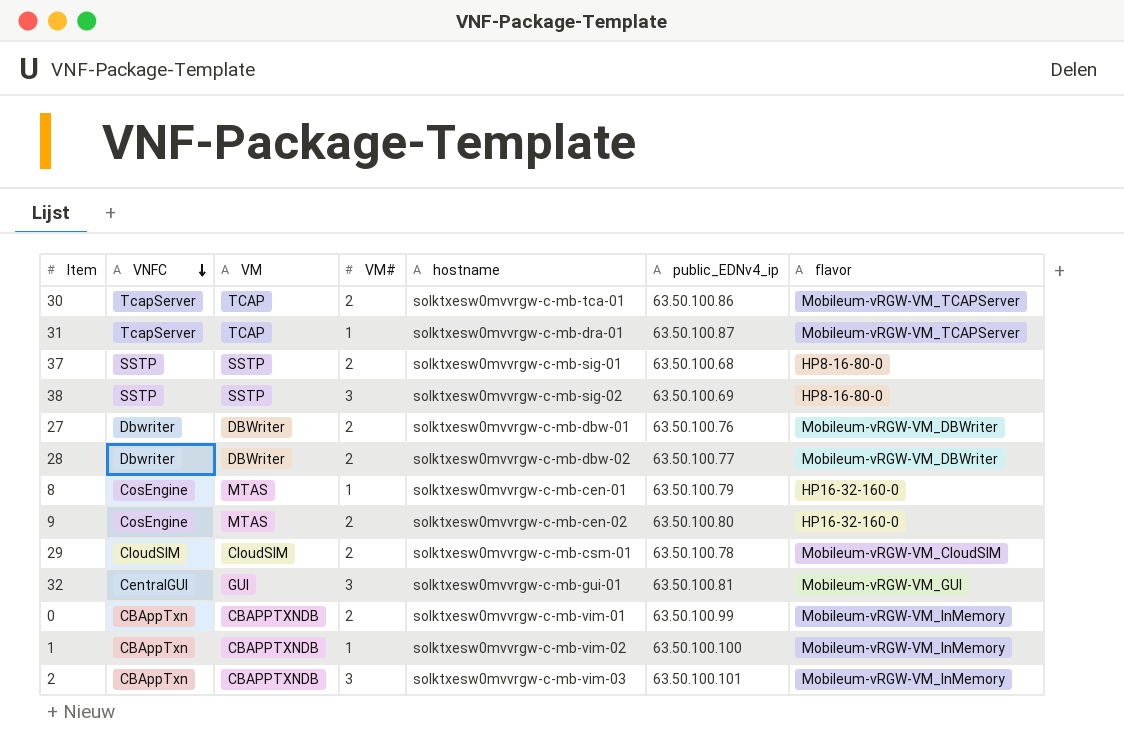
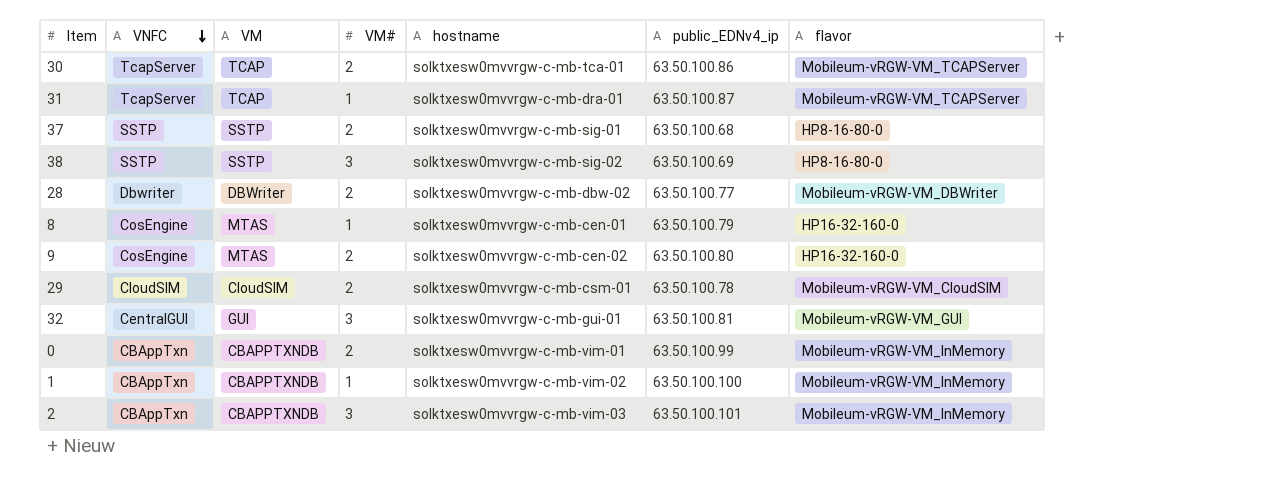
row 27: Dbwriter | DBWriter | 2 | solktxesw0mvvrgw-c-mb-dbw-01 | 63.50.100.76 | Mobileum-vRGW-VM_DBWriter -> none

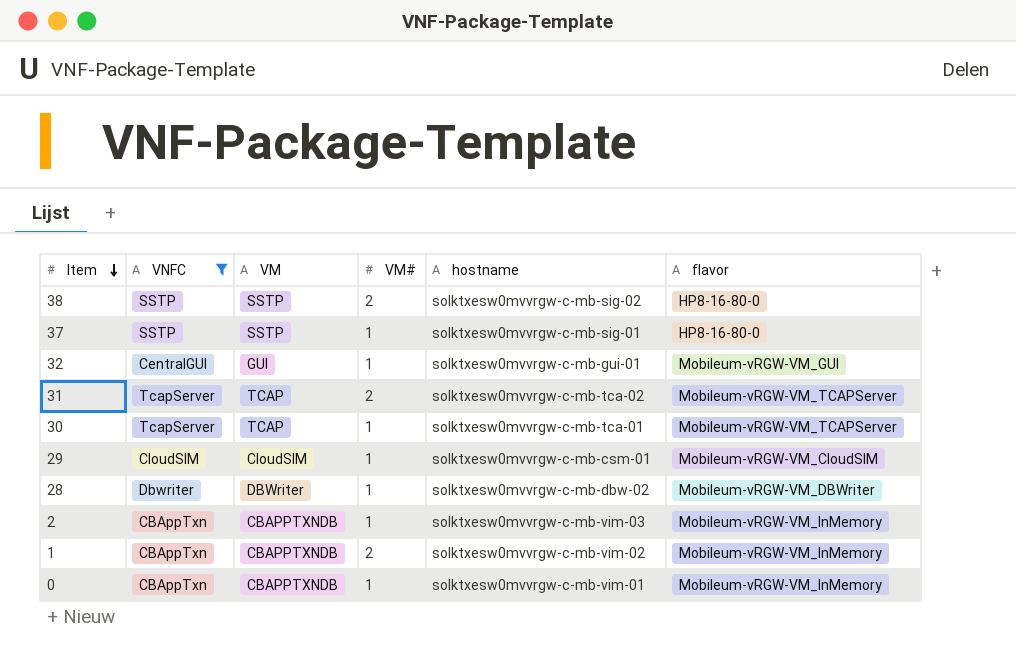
filter: none -> VNFC != CosEngine
row order: VNFC descending -> Item descending
column public_EDNv4_ip | position: 6 -> none
38 | VM#: 3 -> 2
37 | VM#: 2 -> 1
32 | VM#: 3 -> 1
31 | VM#: 1 -> 2
31 | hostname: solktxesw0mvvrgw-c-mb-dra-01 -> solktxesw0mvvrgw-c-mb-tca-02
30 | VM#: 2 -> 1
29 | VM#: 2 -> 1
28 | VM#: 2 -> 1
2 | VM#: 3 -> 1
1 | VM#: 1 -> 2
0 | VM#: 2 -> 1

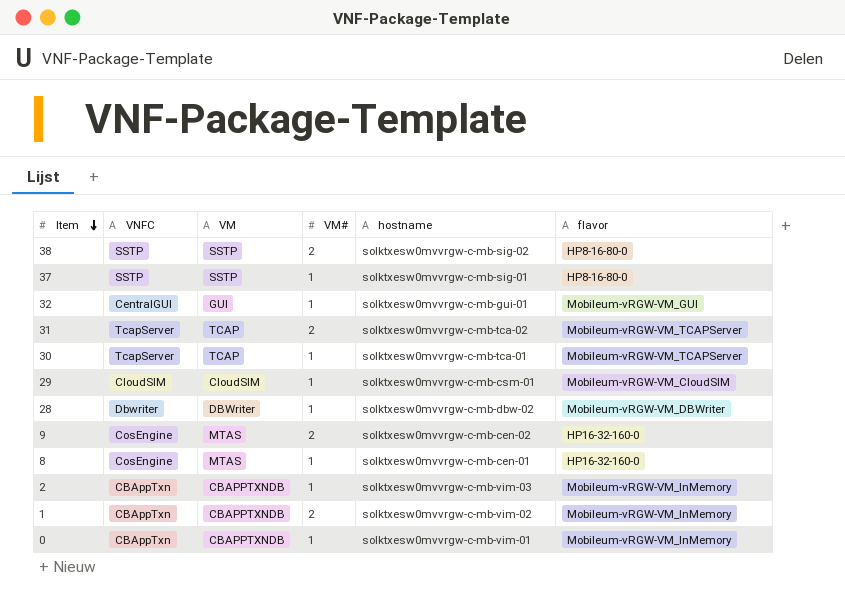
filter: VNFC != CosEngine -> none

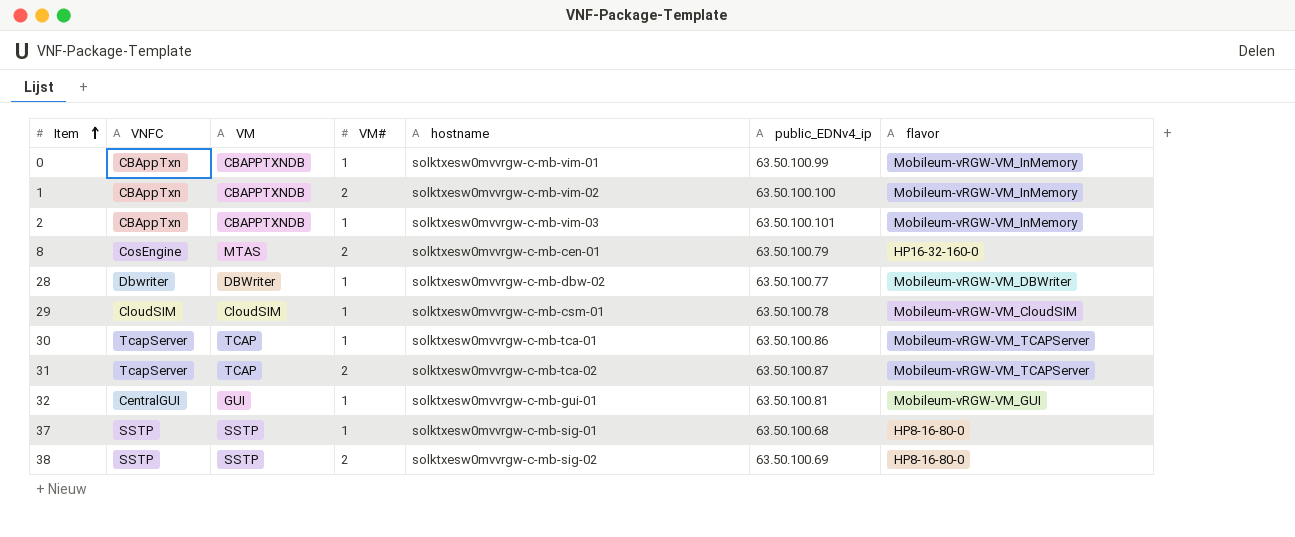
row order: Item descending -> Item ascending
column public_EDNv4_ip | position: none -> 6
row 9: CosEngine | MTAS | 2 | solktxesw0mvvrgw-c-mb-cen-02 | HP16-32-160-0 -> none
8 | VM#: 1 -> 2

